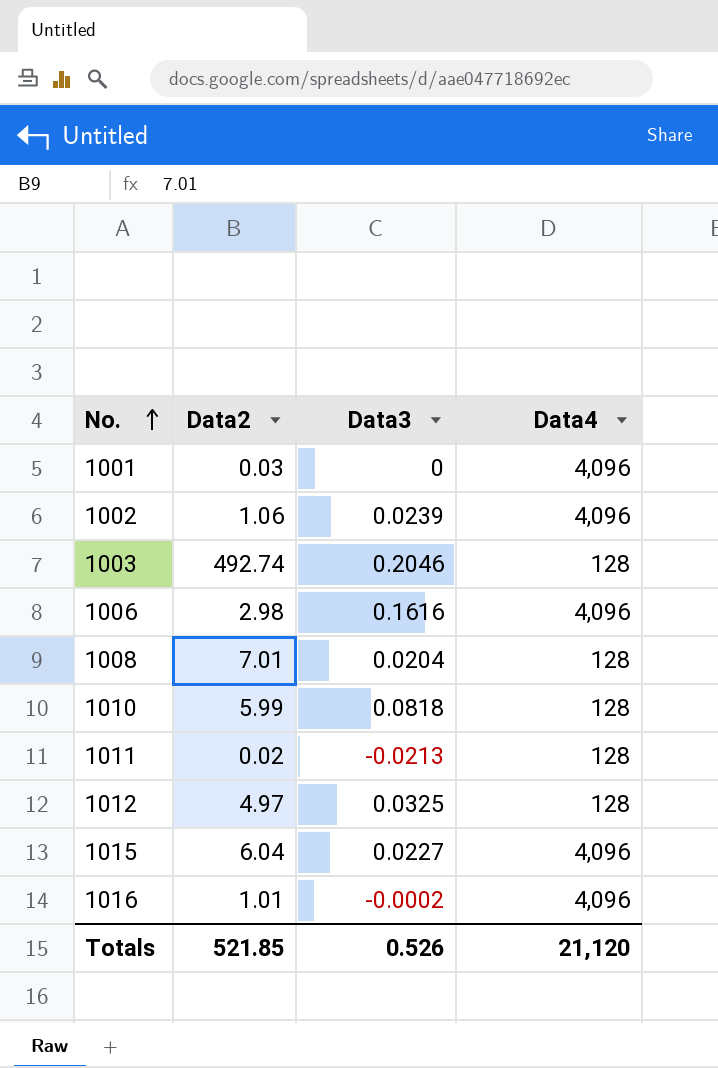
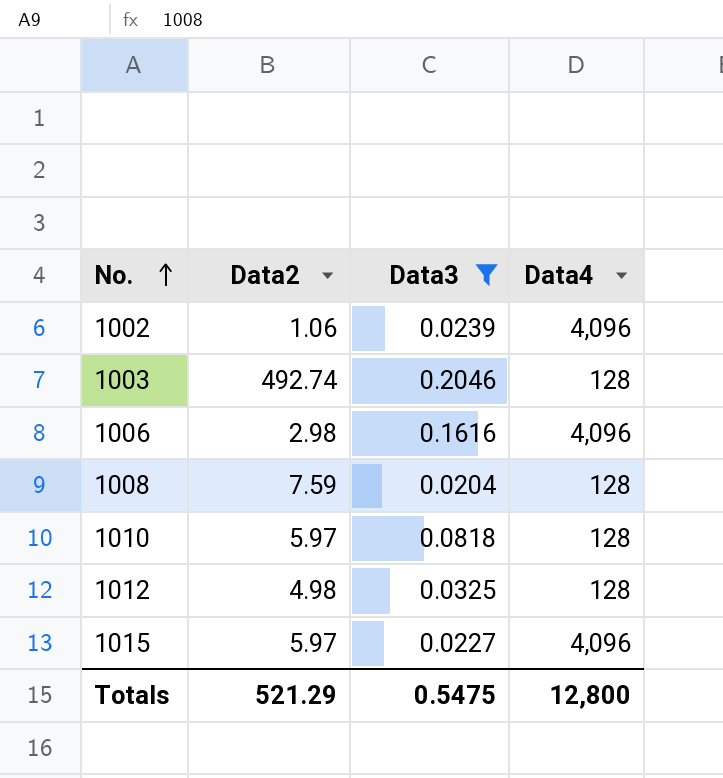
filter: none -> Data3 >= 0.0204
1008 | Data2: 7.01 -> 7.59
1010 | Data2: 5.99 -> 5.97
1012 | Data2: 4.97 -> 4.98
1015 | Data2: 6.04 -> 5.97
Totals | Data2: 521.85 -> 521.29
Totals | Data3: 0.526 -> 0.5475
Totals | Data4: 21,120 -> 12,800

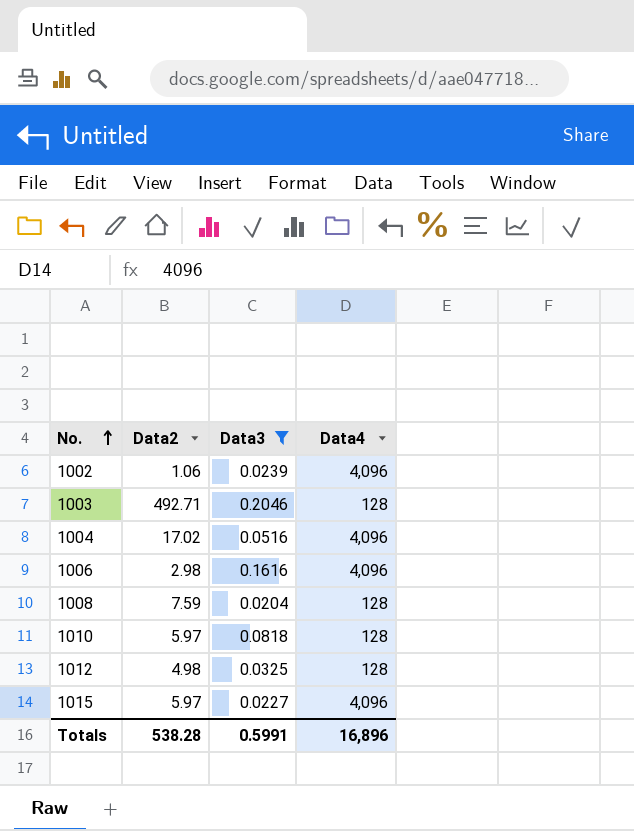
1003 | Data2: 492.74 -> 492.71
row 1004: none -> 17.02 | 0.0516 | 4,096
Totals | Data2: 521.29 -> 538.28
Totals | Data3: 0.5475 -> 0.5991
Totals | Data4: 12,800 -> 16,896

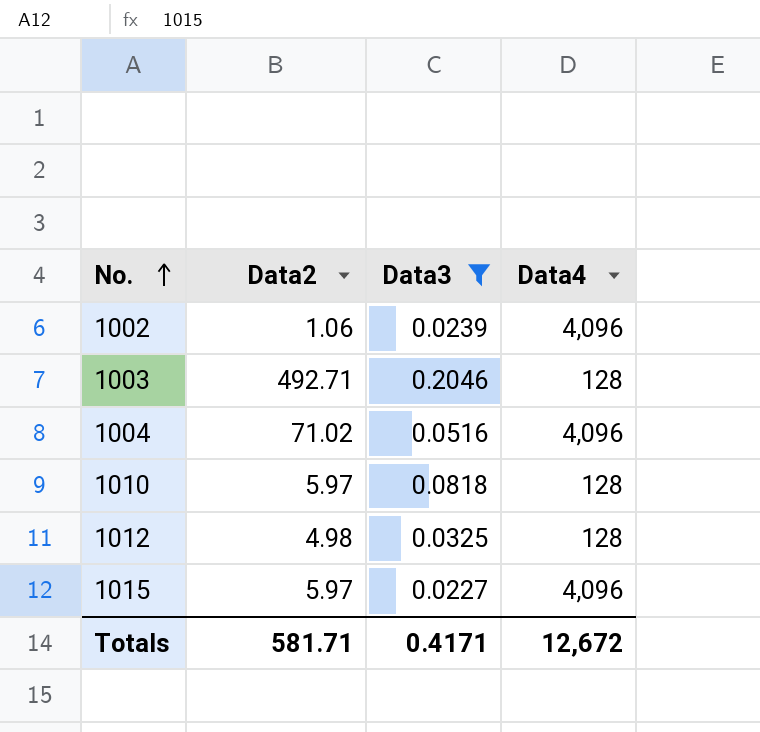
row 1006: 2.98 | 0.1616 | 4,096 -> none
row 1008: 7.59 | 0.0204 | 128 -> none
1004 | Data2: 17.02 -> 71.02
Totals | Data2: 538.28 -> 581.71
Totals | Data3: 0.5991 -> 0.4171
Totals | Data4: 16,896 -> 12,672

